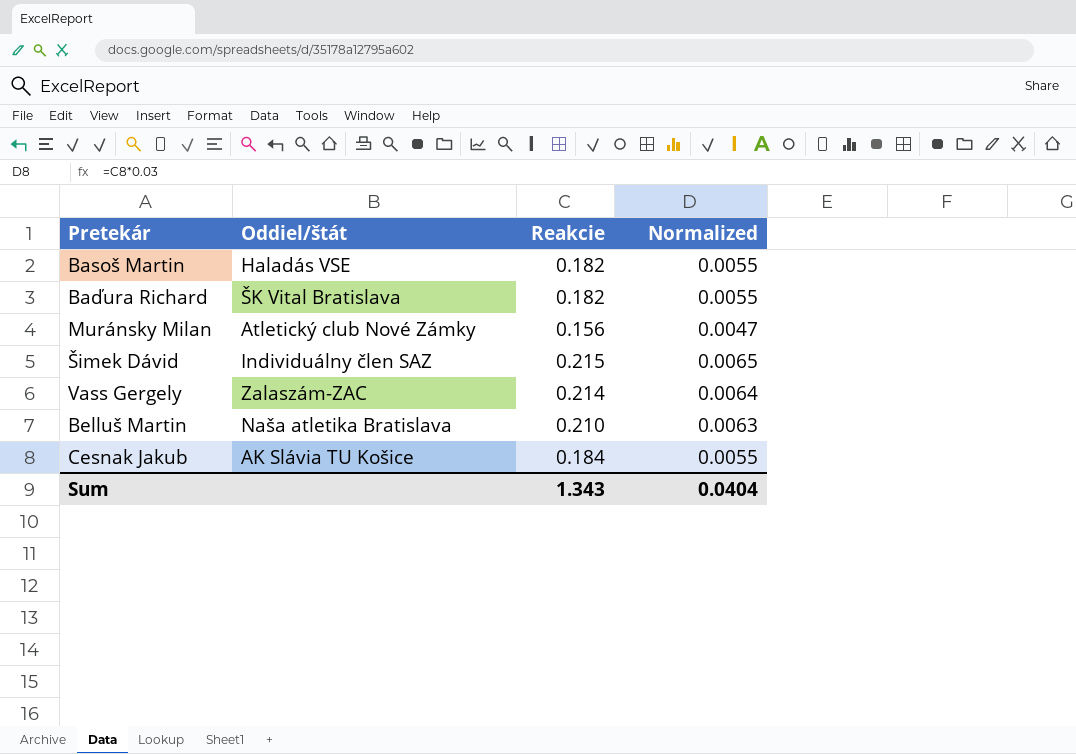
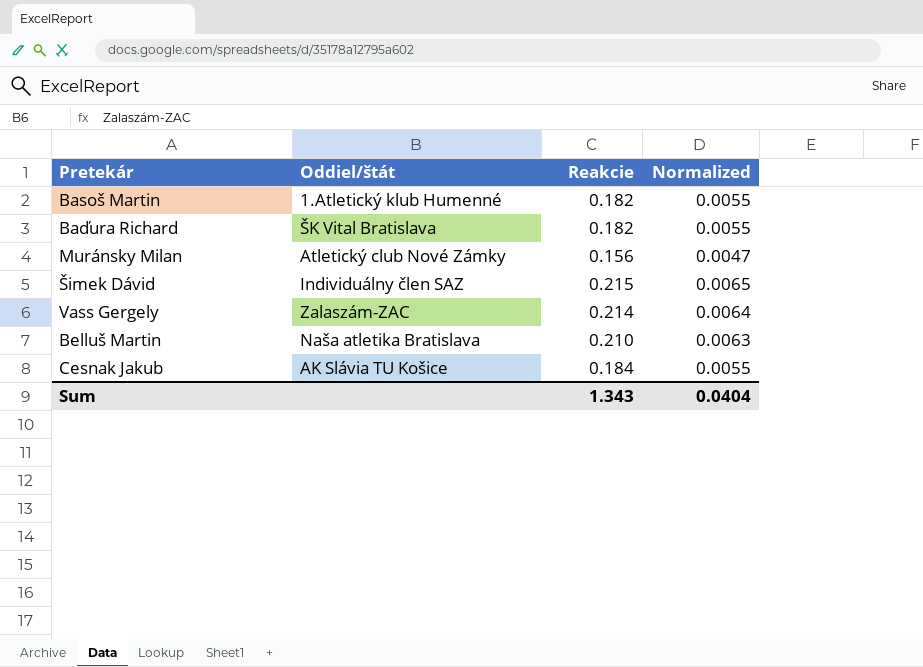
Basoš Martin | Oddiel/štát: Haladás VSE -> 1.Atletický klub Humenné

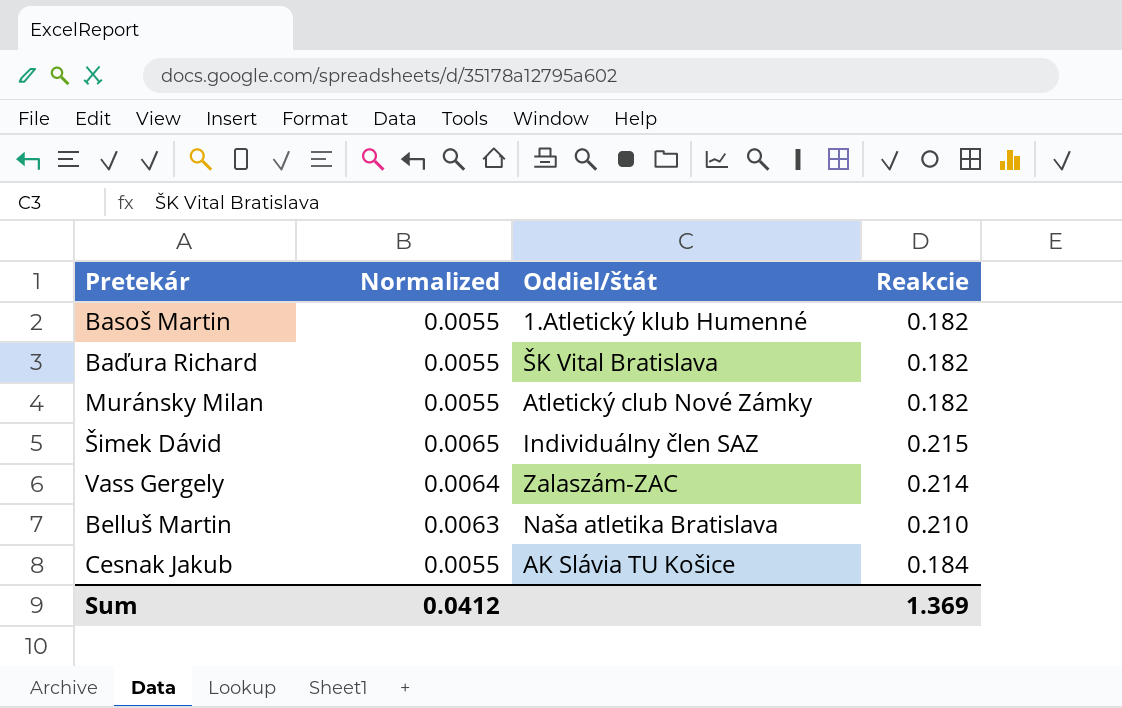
column Normalized | position: 4 -> 2
Muránsky Milan | Normalized: 0.0047 -> 0.0055
Muránsky Milan | Reakcie: 0.156 -> 0.182
Sum | Normalized: 0.0404 -> 0.0412
Sum | Reakcie: 1.343 -> 1.369

